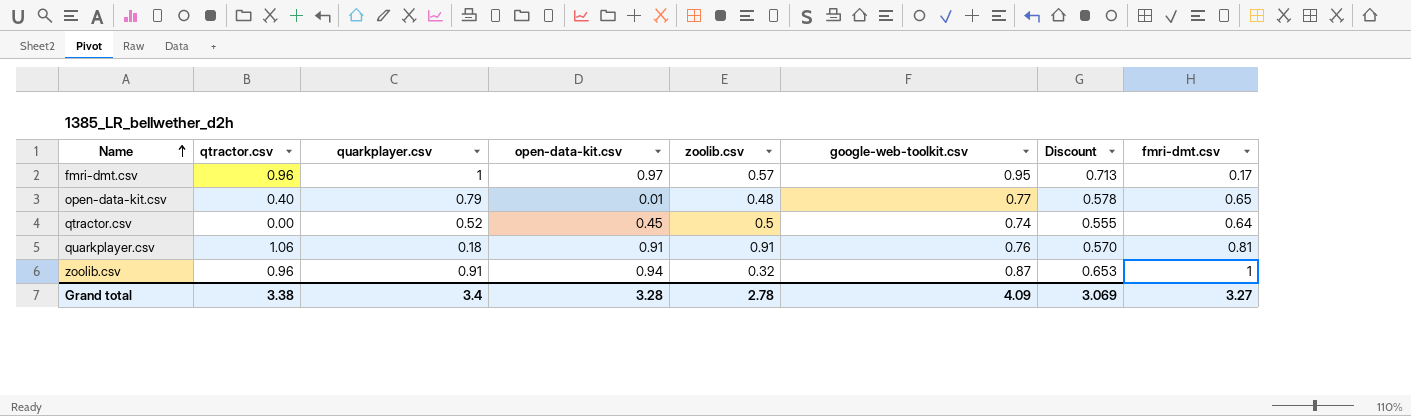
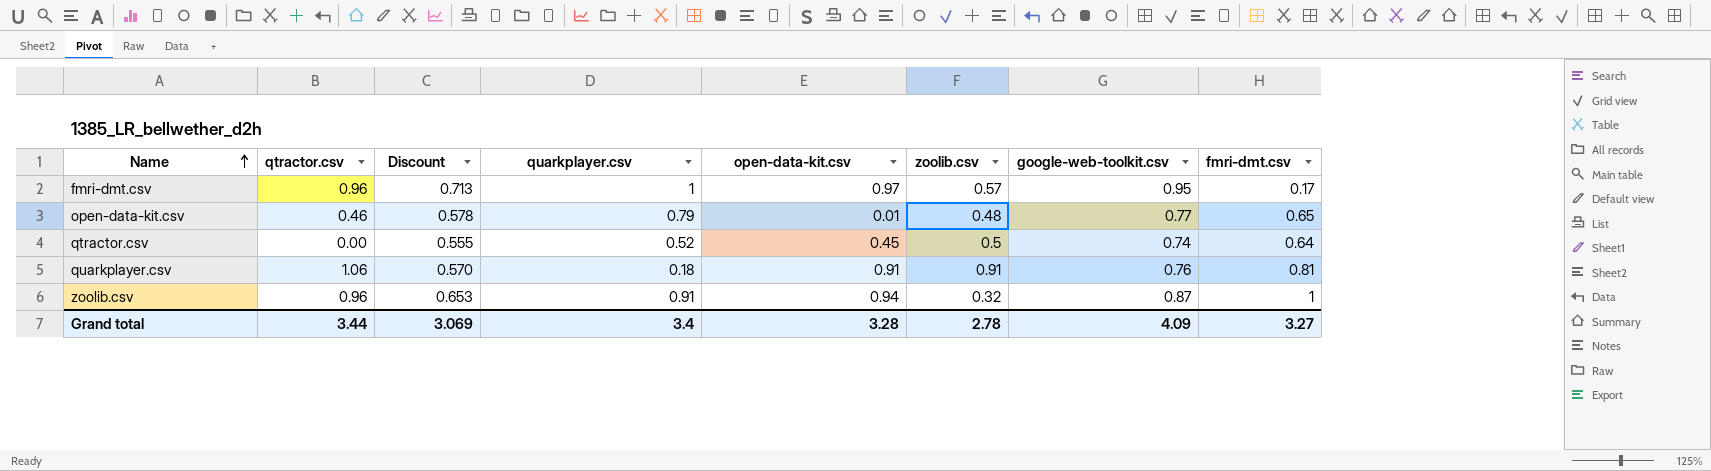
column Discount | position: 7 -> 3
open-data-kit.csv | qtractor.csv: 0.40 -> 0.46
Grand total | qtractor.csv: 3.38 -> 3.44

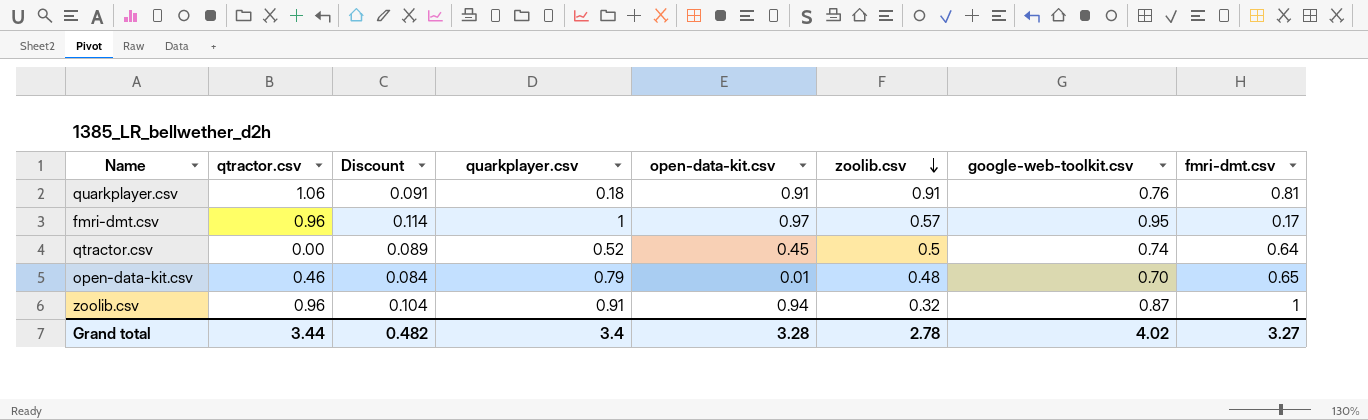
row order: Name ascending -> zoolib.csv descending
column Discount | formula: [google-web-toolkit.csv] * 0.75 -> [google-web-toolkit.csv] * 0.12
open-data-kit.csv | google-web-toolkit.csv: 0.77 -> 0.70
Grand total | Discount: 3.069 -> 0.482
Grand total | google-web-toolkit.csv: 4.09 -> 4.02

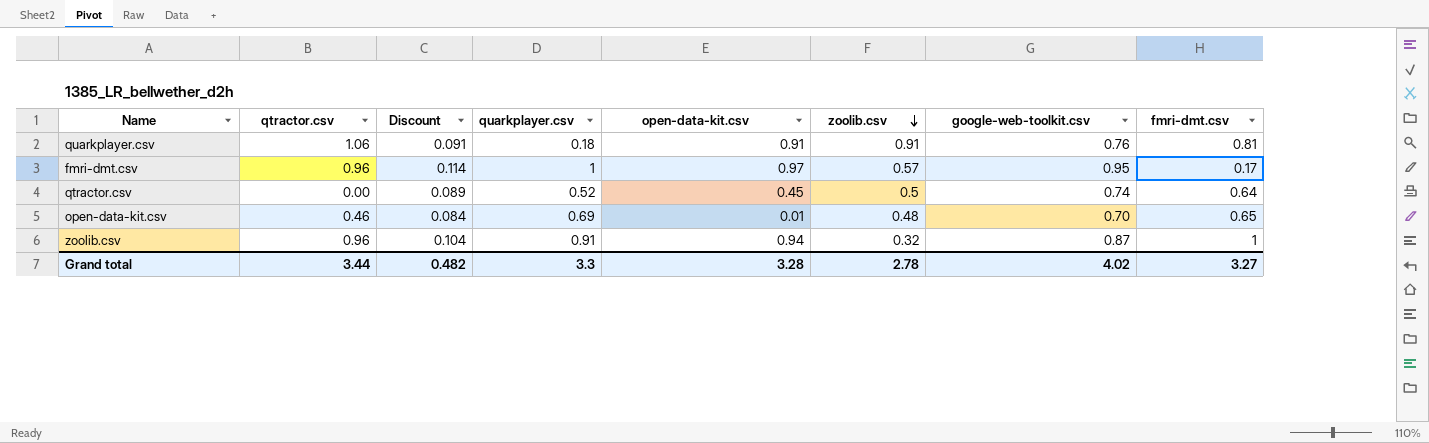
open-data-kit.csv | quarkplayer.csv: 0.79 -> 0.69
Grand total | quarkplayer.csv: 3.4 -> 3.3

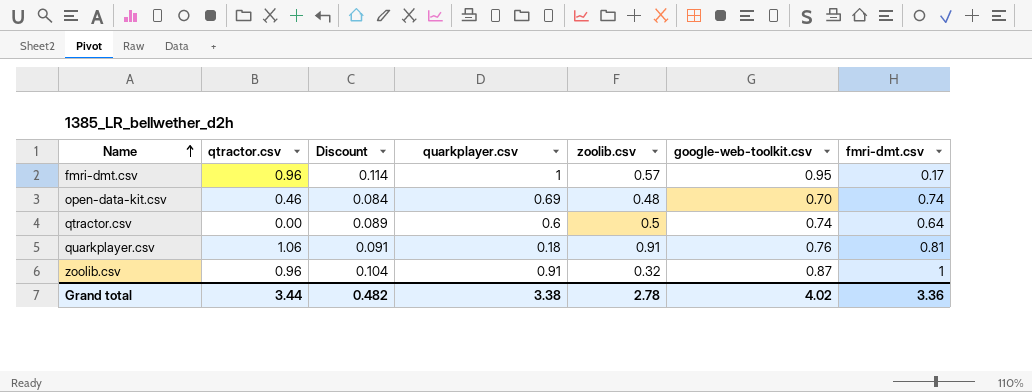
row order: zoolib.csv descending -> Name ascending
column open-data-kit.csv | position: 5 -> none
open-data-kit.csv | fmri-dmt.csv: 0.65 -> 0.74
qtractor.csv | quarkplayer.csv: 0.52 -> 0.6
Grand total | quarkplayer.csv: 3.3 -> 3.38
Grand total | fmri-dmt.csv: 3.27 -> 3.36

